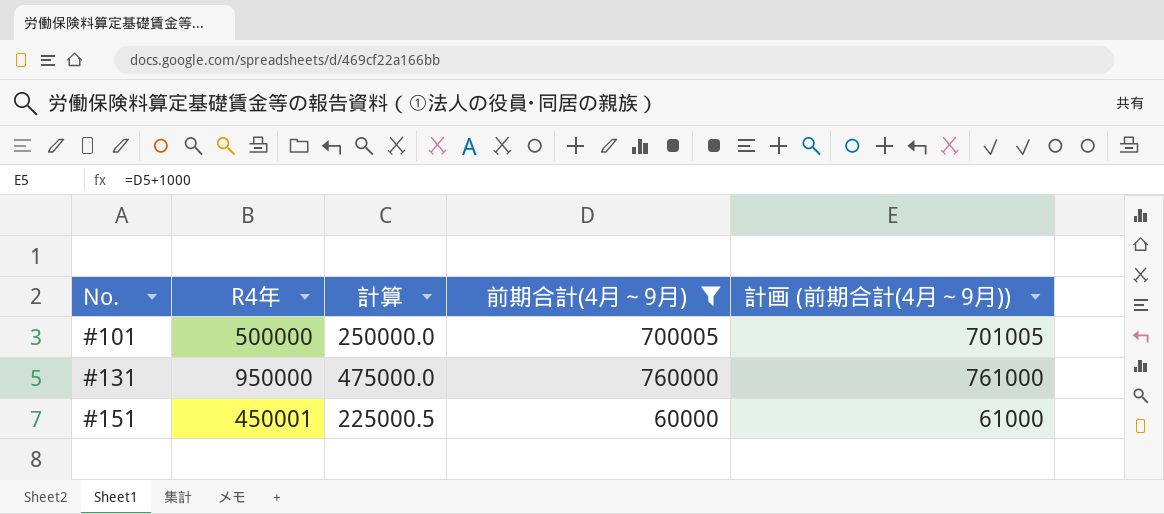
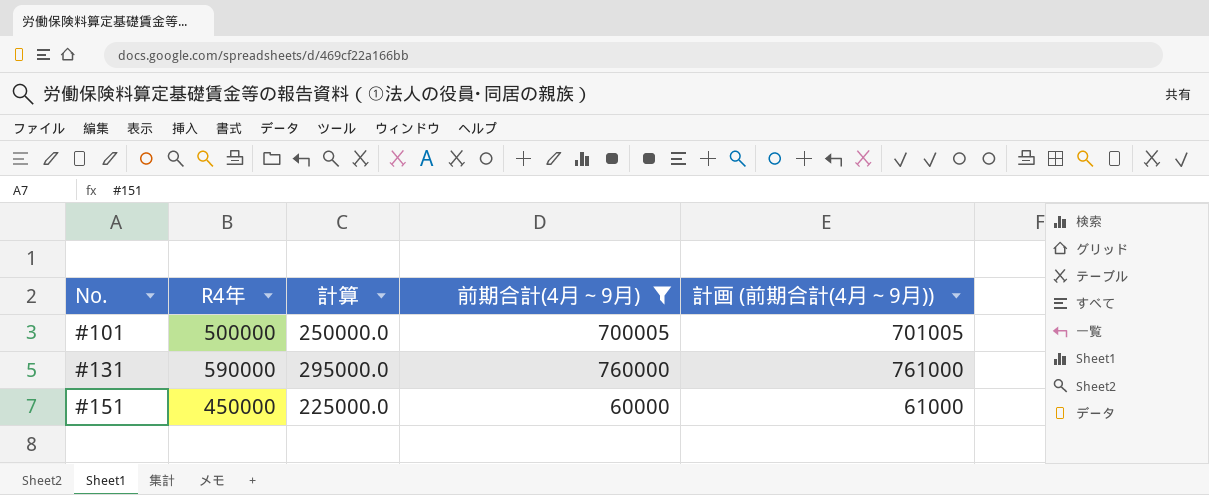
#131 | R4年: 950000 -> 590000
#131 | 計算: 475000.0 -> 295000.0
#151 | R4年: 450001 -> 450000
#151 | 計算: 225000.5 -> 225000.0

